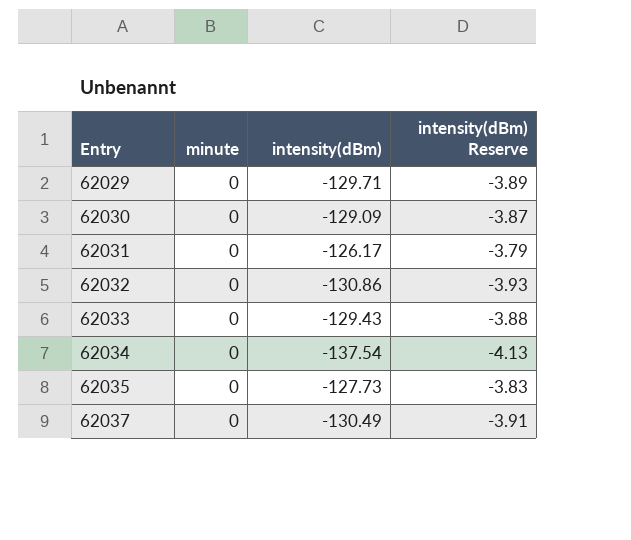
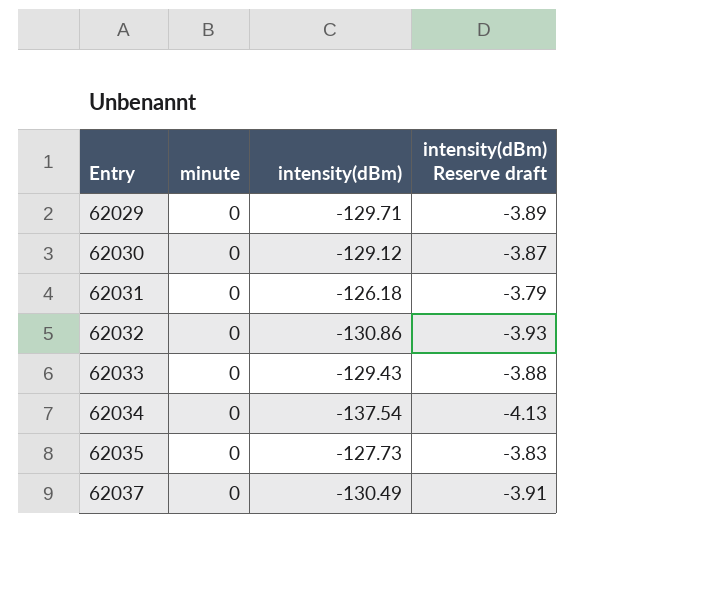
column name: intensity(dBm) Reserve -> intensity(dBm) Reserve draft
62030 | intensity(dBm): -129.09 -> -129.12
62031 | intensity(dBm): -126.17 -> -126.18

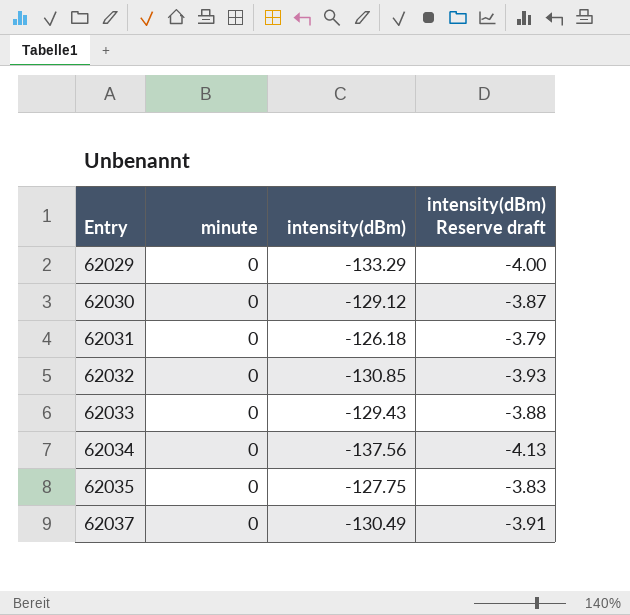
62029 | intensity(dBm): -129.71 -> -133.29
62029 | intensity(dBm) Reserve draft: -3.89 -> -4.00
62032 | intensity(dBm): -130.86 -> -130.85
62034 | intensity(dBm): -137.54 -> -137.56
62035 | intensity(dBm): -127.73 -> -127.75

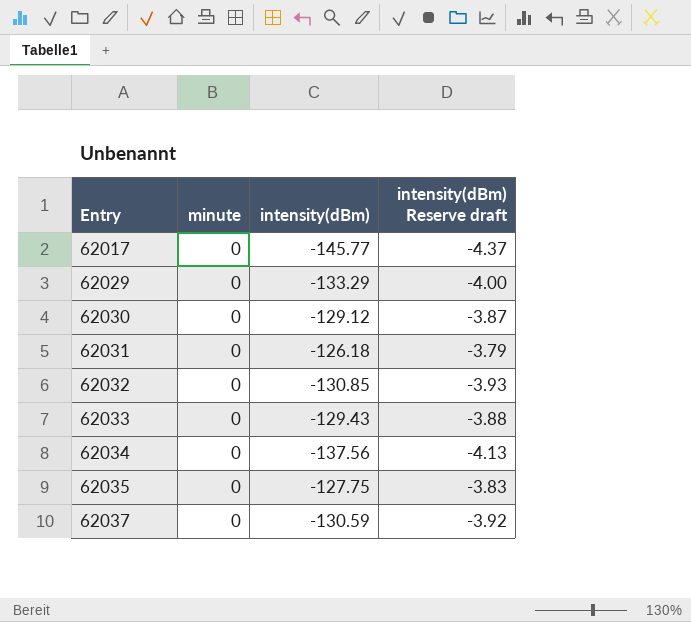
row 62017: none -> 0 | -145.77 | -4.37
62037 | intensity(dBm): -130.49 -> -130.59
62037 | intensity(dBm) Reserve draft: -3.91 -> -3.92

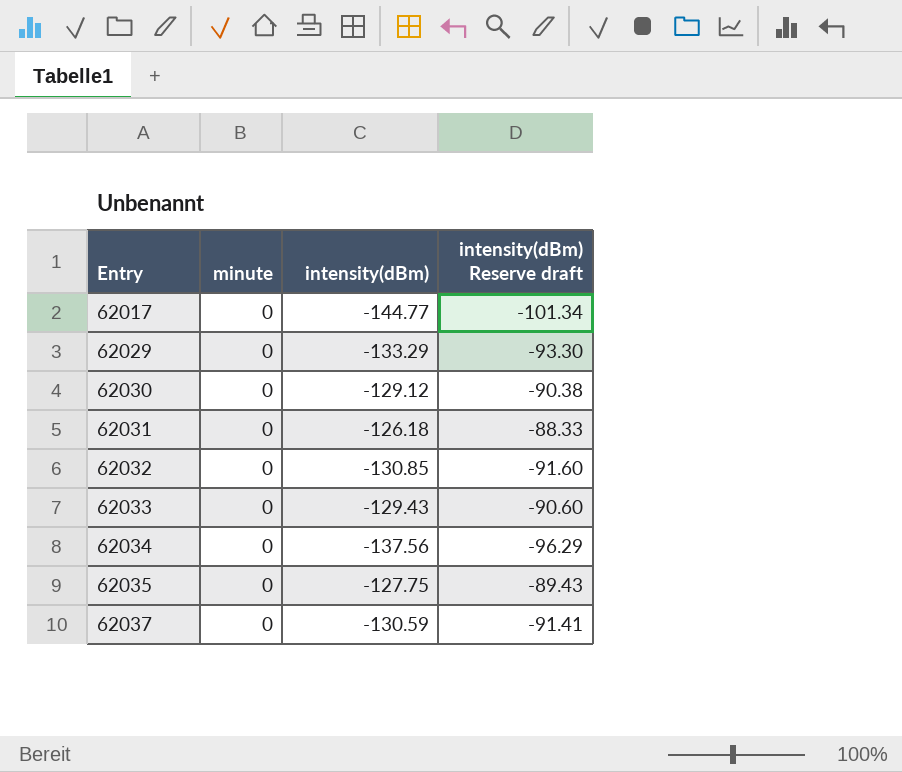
column intensity(dBm) Reserve draft | formula: [intensity(dBm)] * 0.03 -> [intensity(dBm)] * 0.7
62017 | intensity(dBm): -145.77 -> -144.77

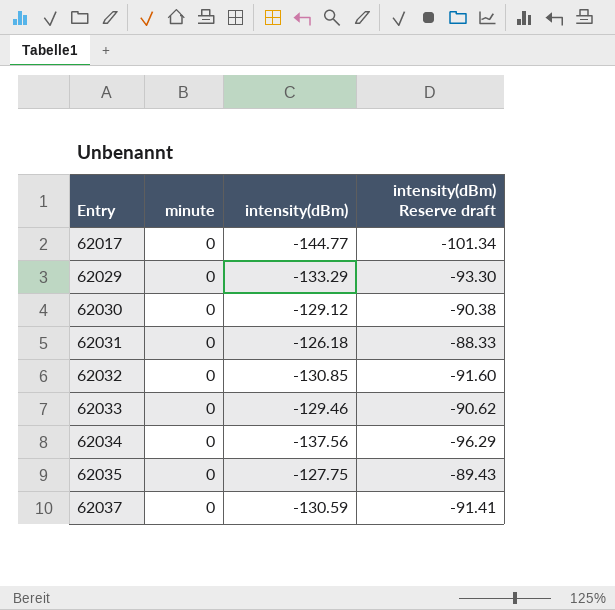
62033 | intensity(dBm): -129.43 -> -129.46
62033 | intensity(dBm) Reserve draft: -90.60 -> -90.62

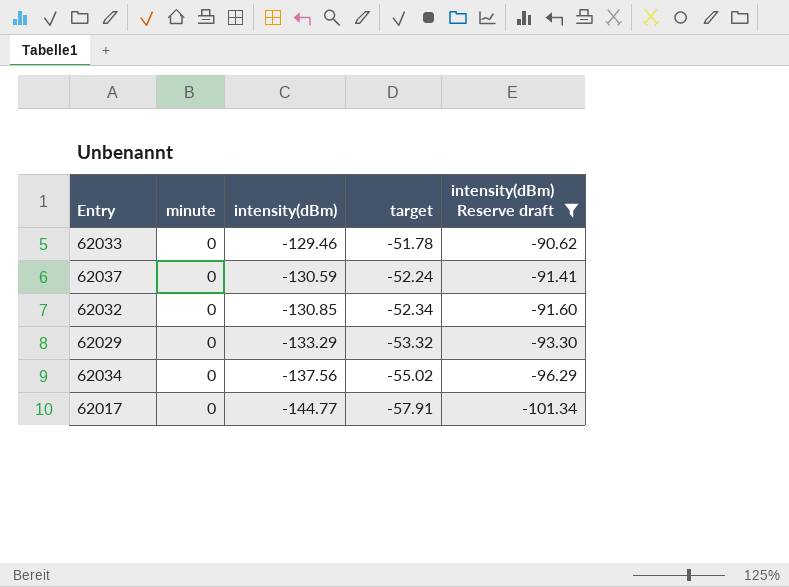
filter: none -> intensity(dBm) Reserve draft <= -90.62
row order: Entry ascending -> intensity(dBm) descending
column target | formula: none -> [intensity(dBm)] * 0.4

